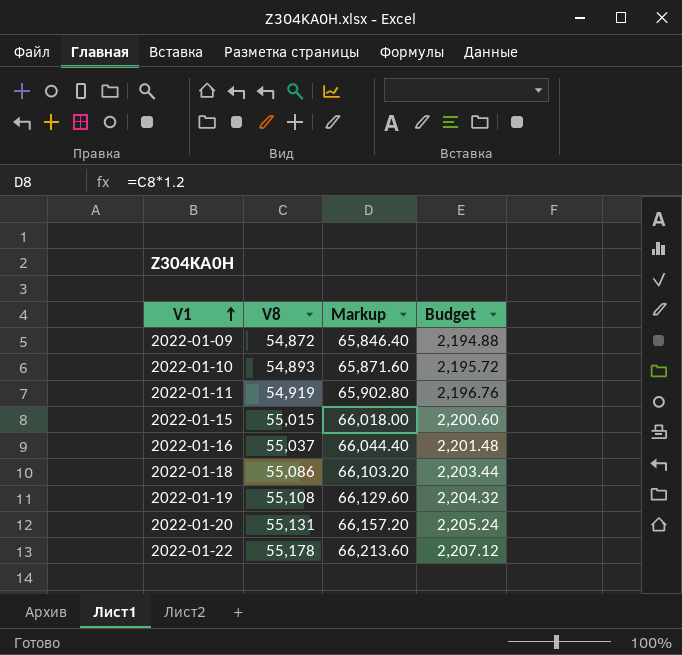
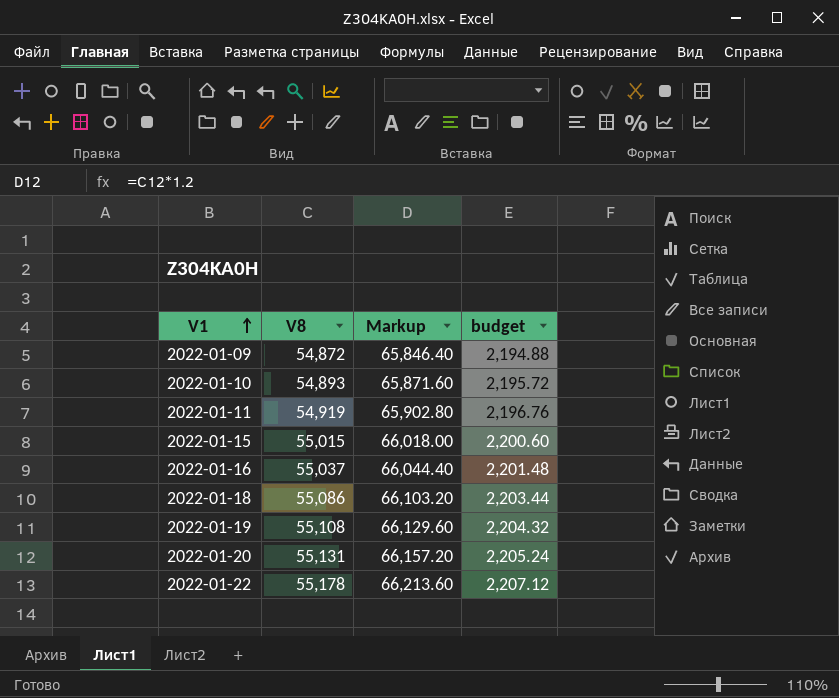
column name: Budget -> budget

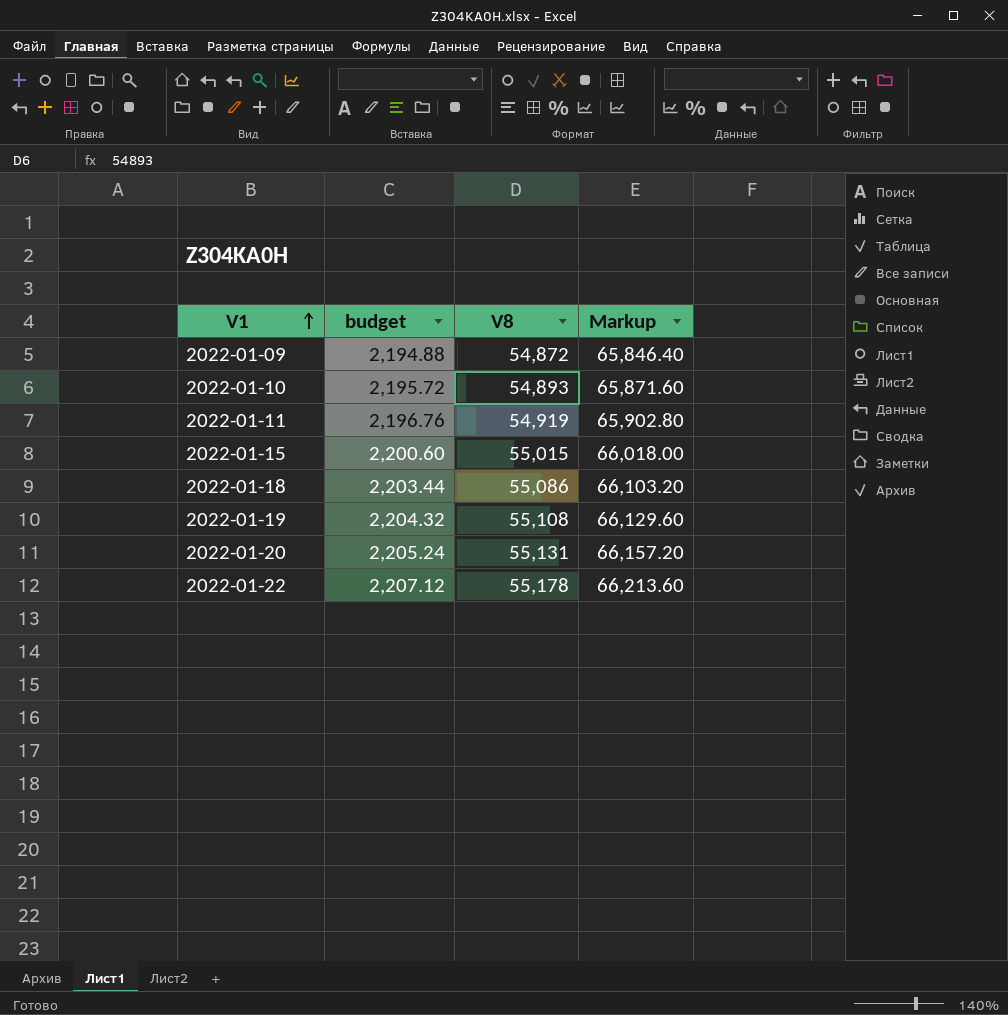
column budget | position: 4 -> 2
row 2022-01-16: 55,037 | 66,044.40 | 2,201.48 -> none

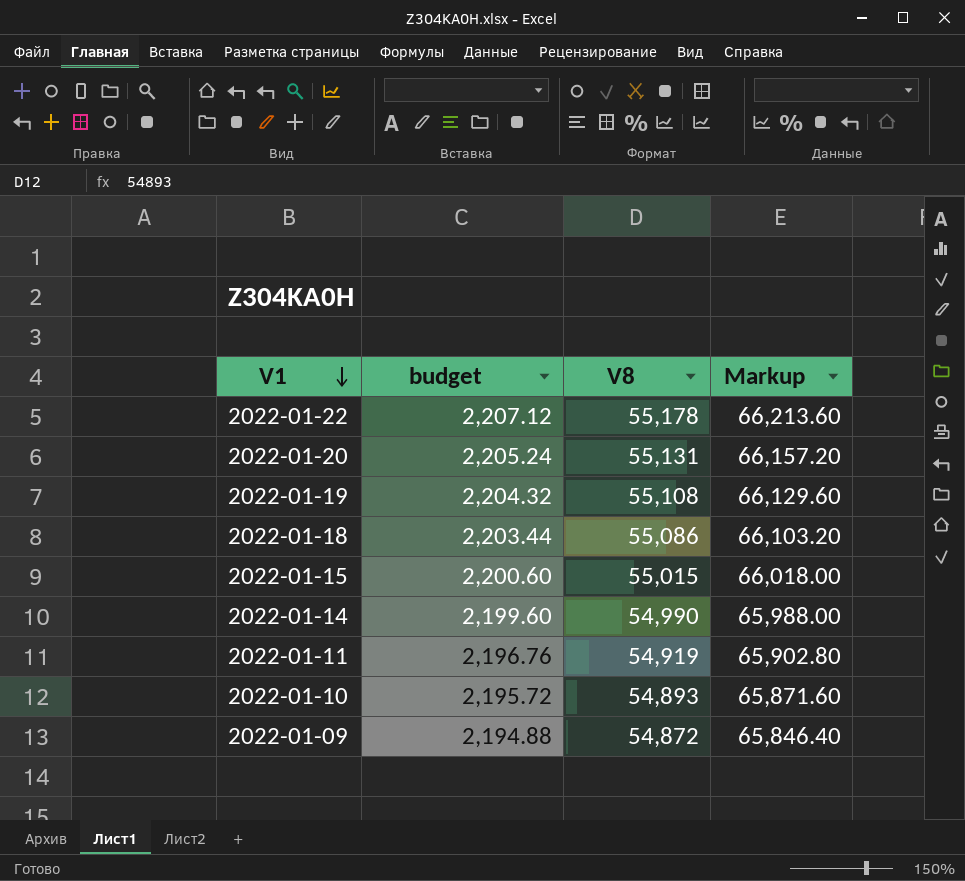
row order: V1 ascending -> V1 descending
row 2022-01-14: none -> 2,199.60 | 54,990 | 65,988.00

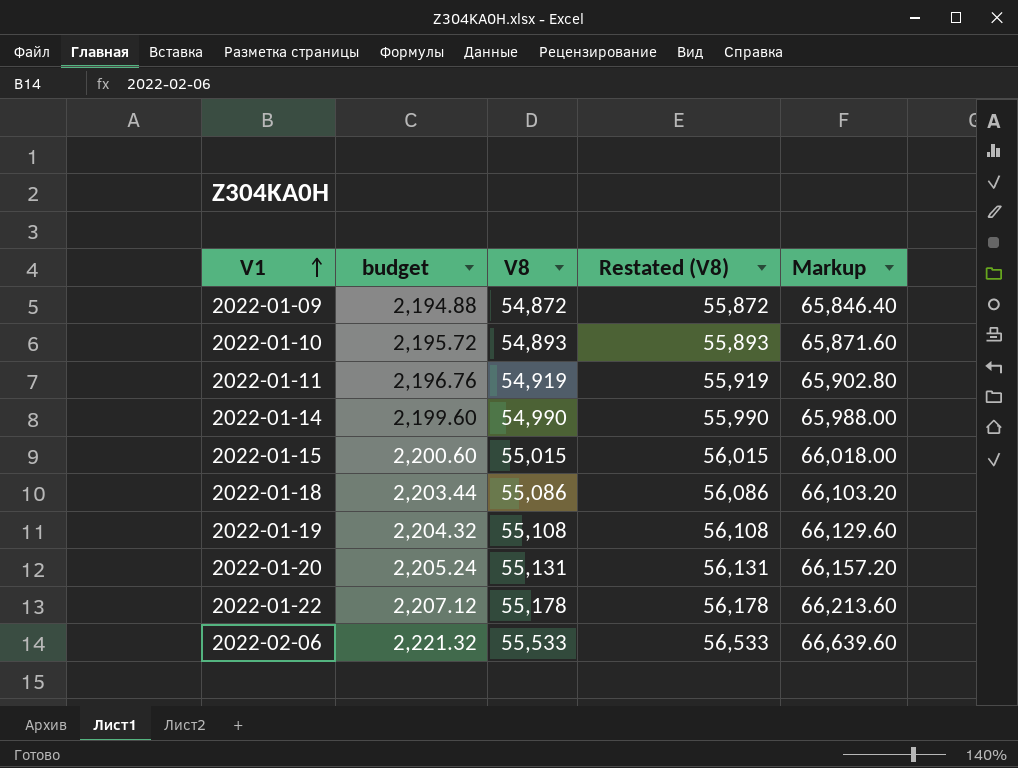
row order: V1 descending -> V1 ascending
column Restated (V8) | formula: none -> [V8] + 1000
row 2022-02-06: none -> 2,221.32 | 55,533 | 56,533 | 66,639.60

